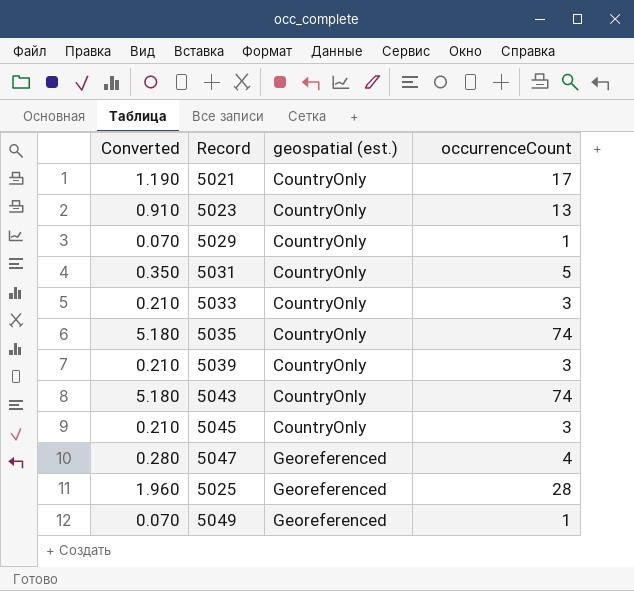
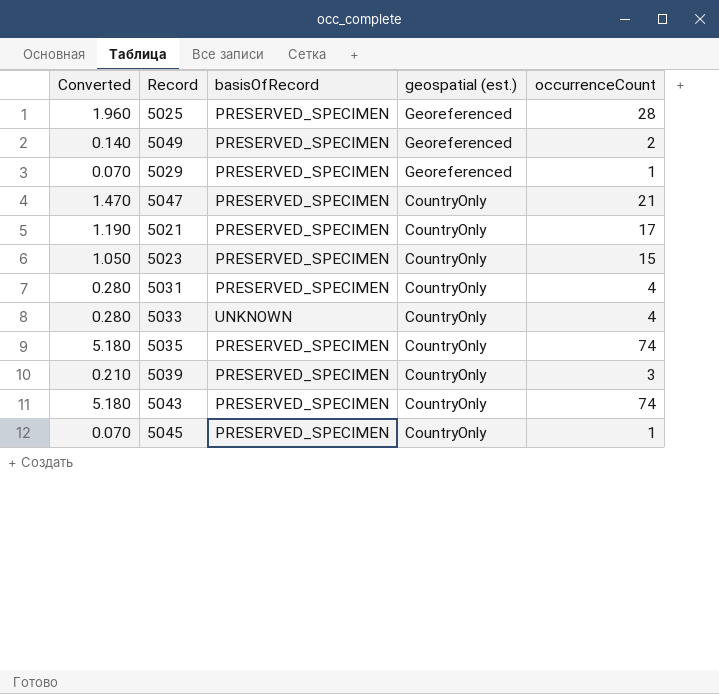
row order: geospatial (est.) ascending -> geospatial (est.) descending
column basisOfRecord | position: none -> 3
5049 | Converted: 0.070 -> 0.140
5049 | occurrenceCount: 1 -> 2
5029 | geospatial (est.): CountryOnly -> Georeferenced
5047 | Converted: 0.280 -> 1.470
5047 | geospatial (est.): Georeferenced -> CountryOnly
5047 | occurrenceCount: 4 -> 21
5023 | Converted: 0.910 -> 1.050
5023 | occurrenceCount: 13 -> 15
5031 | Converted: 0.350 -> 0.280
5031 | occurrenceCount: 5 -> 4
5033 | Converted: 0.210 -> 0.280
5033 | occurrenceCount: 3 -> 4
5045 | Converted: 0.210 -> 0.070
5045 | occurrenceCount: 3 -> 1

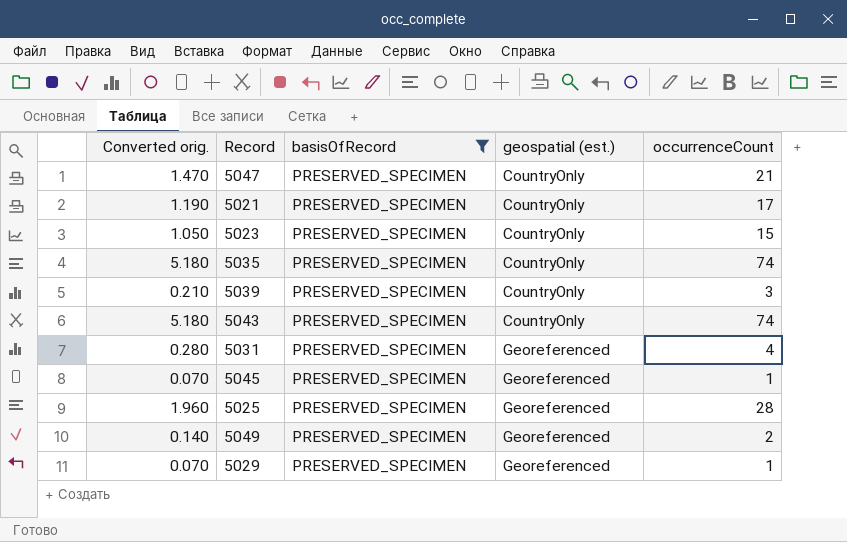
filter: none -> basisOfRecord = PRESERVED_SPECIMEN
row order: geospatial (est.) descending -> geospatial (est.) ascending
column name: Converted -> Converted orig.
5031 | geospatial (est.): CountryOnly -> Georeferenced
5045 | geospatial (est.): CountryOnly -> Georeferenced

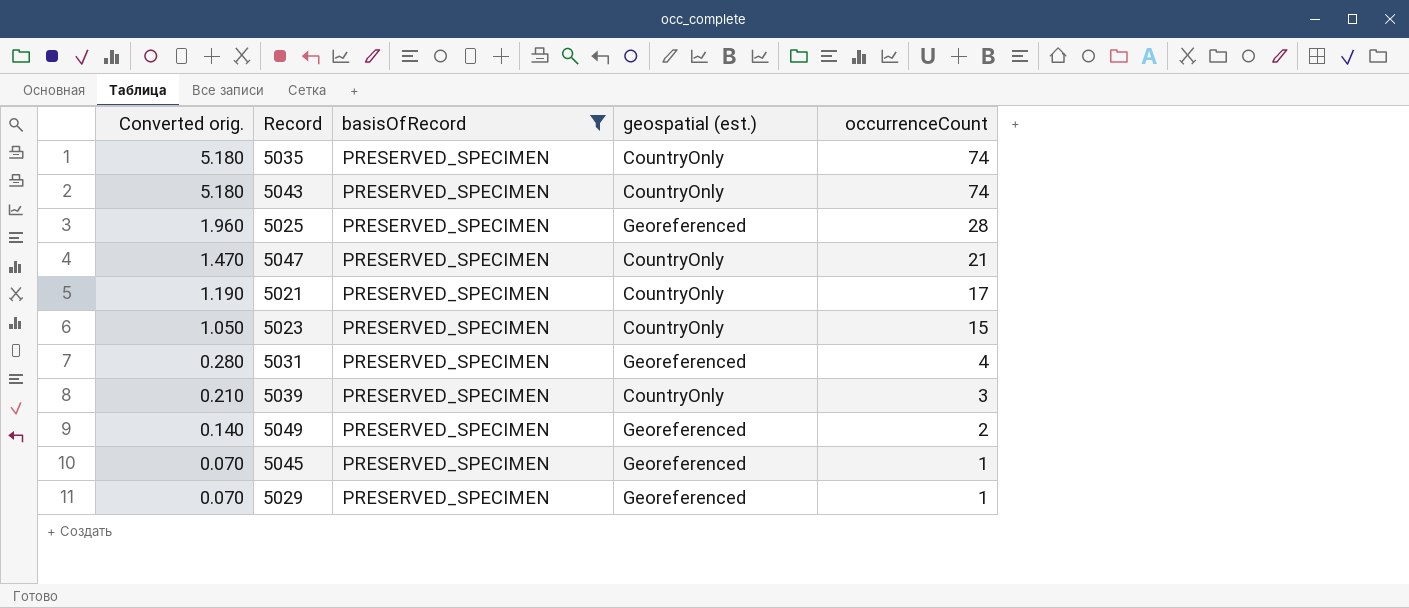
row order: geospatial (est.) ascending -> Converted orig. descending

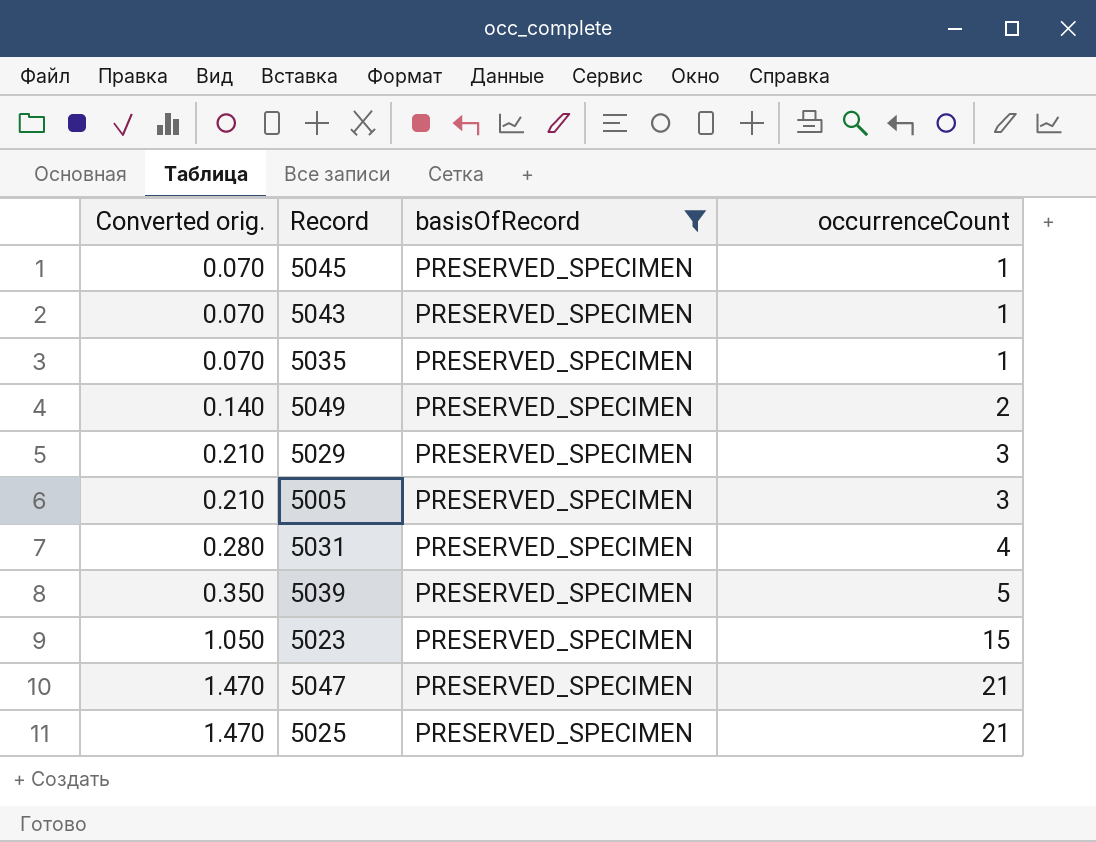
row order: Converted orig. descending -> Converted orig. ascending
column geospatial (est.) | position: 4 -> none
row 5021: 1.190 | PRESERVED_SPECIMEN | CountryOnly | 17 -> none
5043 | Converted orig.: 5.180 -> 0.070
5043 | occurrenceCount: 74 -> 1
5035 | Converted orig.: 5.180 -> 0.070
5035 | occurrenceCount: 74 -> 1
5029 | Converted orig.: 0.070 -> 0.210
5029 | occurrenceCount: 1 -> 3
row 5005: none -> 0.210 | PRESERVED_SPECIMEN | 3
5039 | Converted orig.: 0.210 -> 0.350
5039 | occurrenceCount: 3 -> 5
5025 | Converted orig.: 1.960 -> 1.470
5025 | occurrenceCount: 28 -> 21

